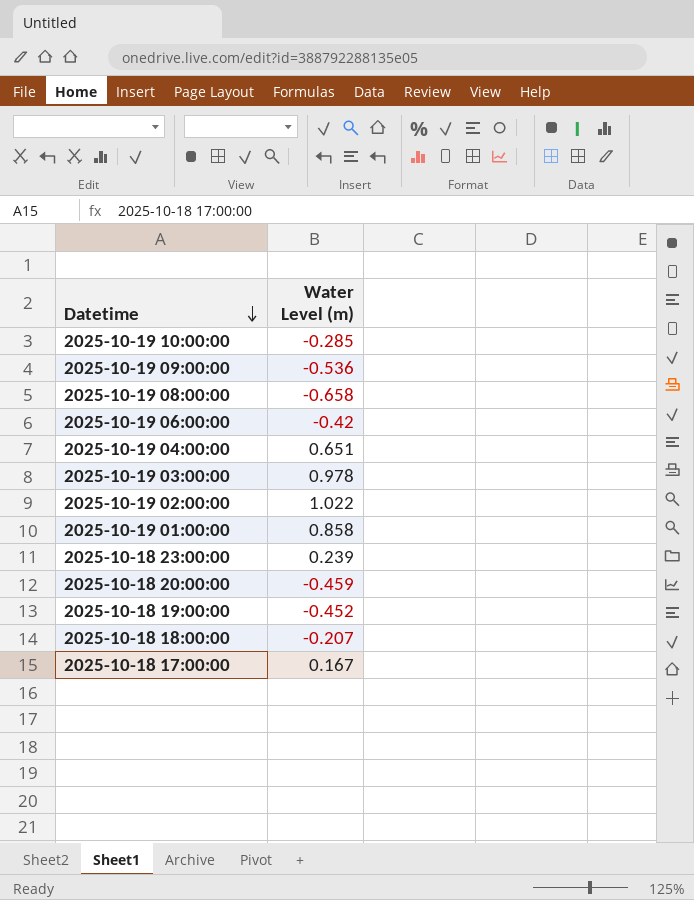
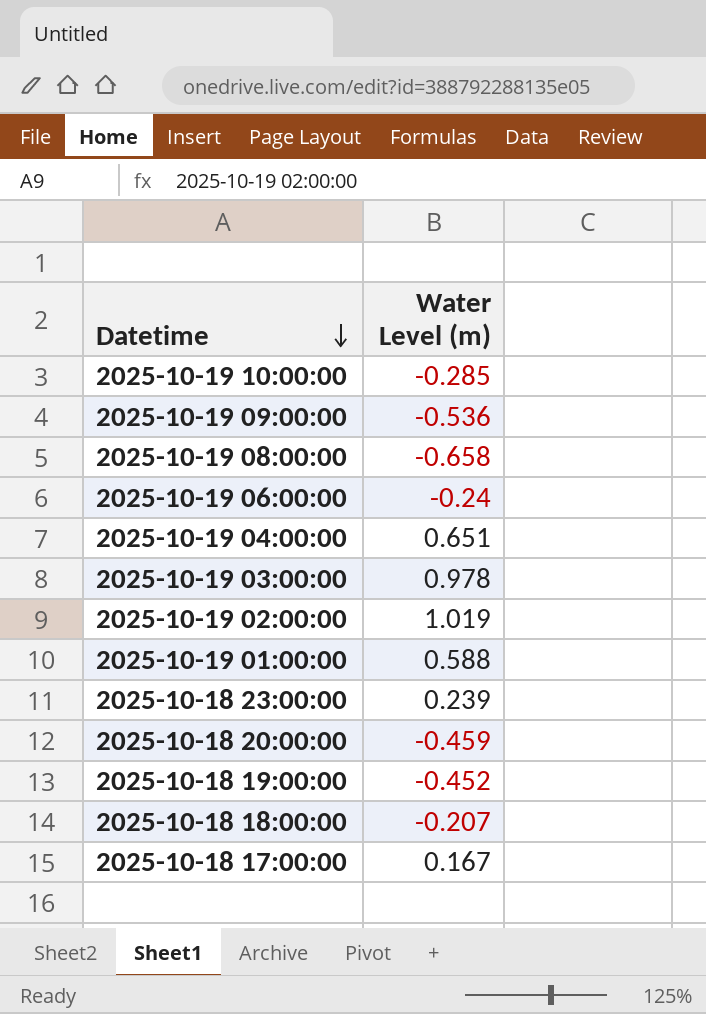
2025-10-19 06:00:00 | Water Level (m): -0.42 -> -0.24
2025-10-19 02:00:00 | Water Level (m): 1.022 -> 1.019
2025-10-19 01:00:00 | Water Level (m): 0.858 -> 0.588

